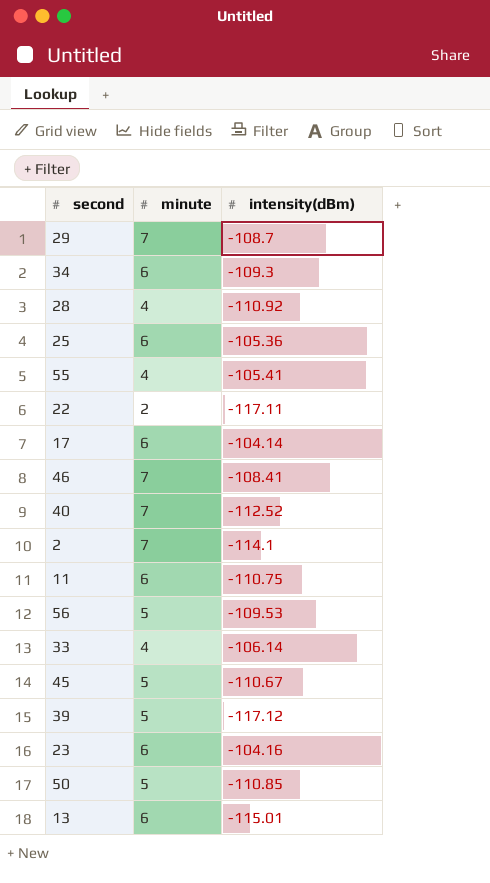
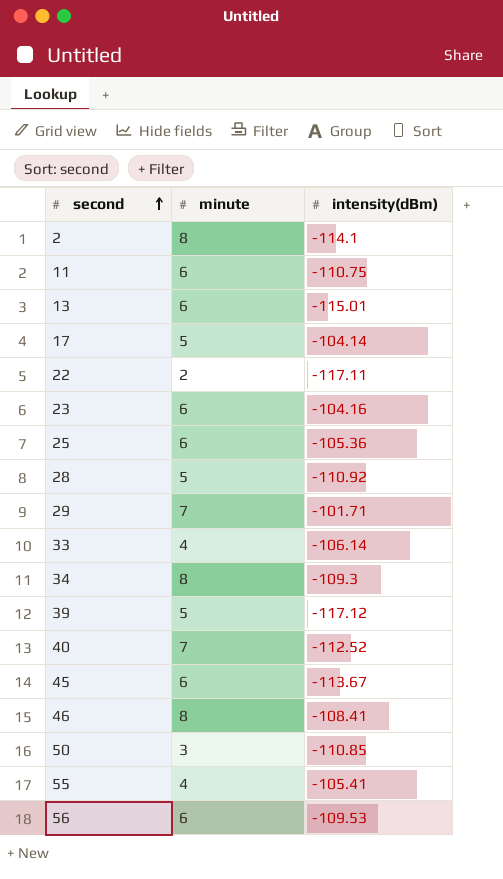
row order: none -> second ascending
2 | minute: 7 -> 8
17 | minute: 6 -> 5
28 | minute: 4 -> 5
29 | intensity(dBm): -108.7 -> -101.71
34 | minute: 6 -> 8
45 | minute: 5 -> 6
45 | intensity(dBm): -110.67 -> -113.67
46 | minute: 7 -> 8
50 | minute: 5 -> 3
56 | minute: 5 -> 6

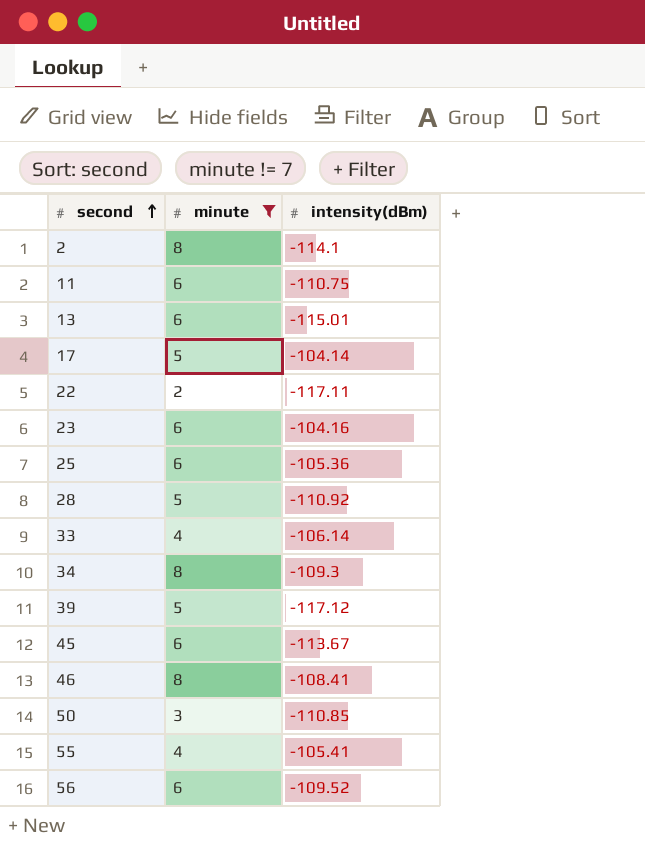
filter: none -> minute != 7
56 | intensity(dBm): -109.53 -> -109.52

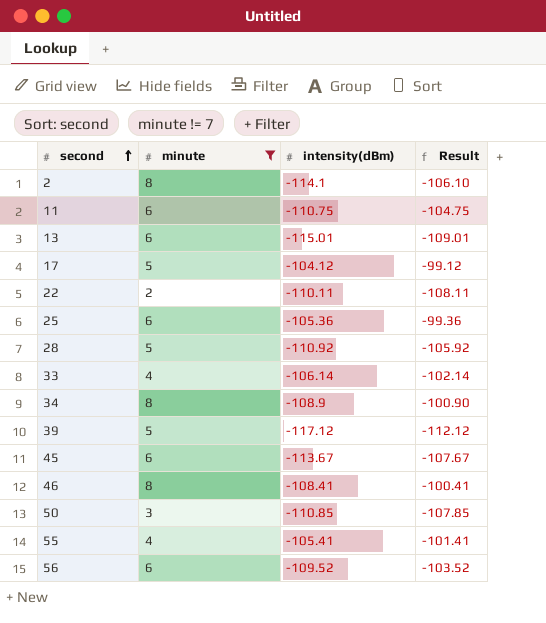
column Result | formula: none -> [minute] + [intensity(dBm)]
row 23: 6 | -104.16 -> none
17 | intensity(dBm): -104.14 -> -104.12
22 | intensity(dBm): -117.11 -> -110.11
34 | intensity(dBm): -109.3 -> -108.9

